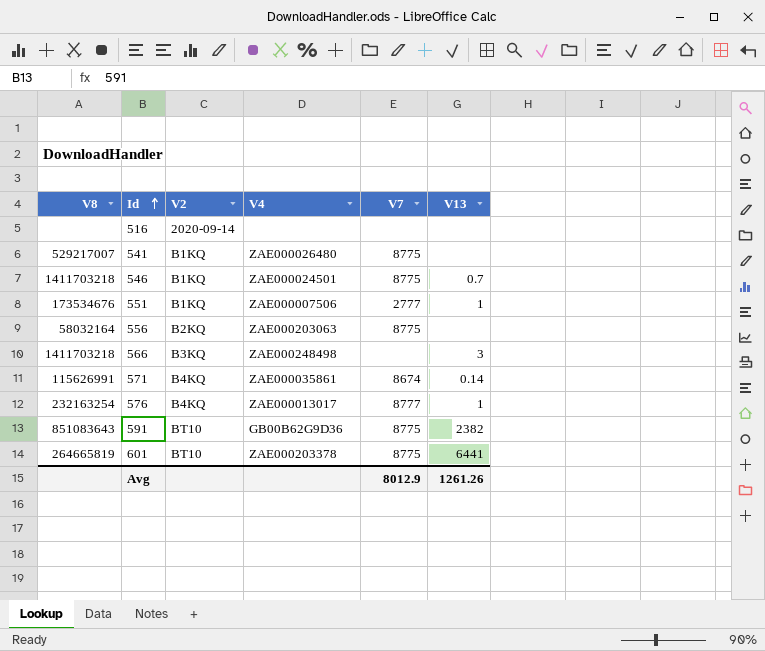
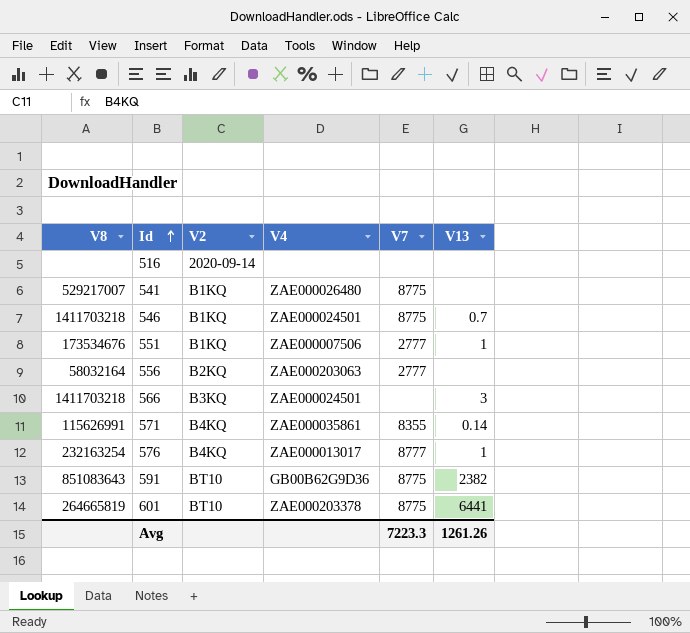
556 | V7: 8775 -> 2777
566 | V4: ZAE000248498 -> ZAE000024501
571 | V7: 8674 -> 8355
Avg | V7: 8012.9 -> 7223.3

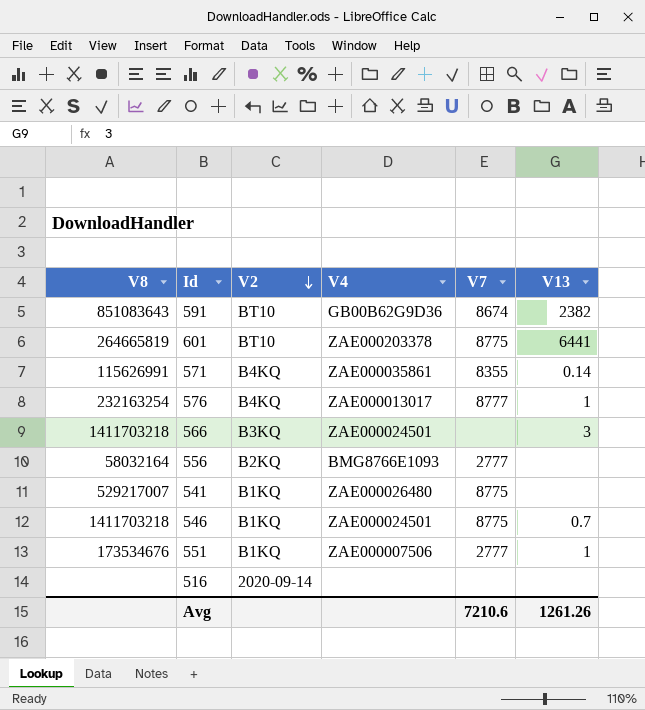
row order: Id ascending -> V2 descending
591 | V7: 8775 -> 8674
556 | V4: ZAE000203063 -> BMG8766E1093
Avg | V7: 7223.3 -> 7210.6

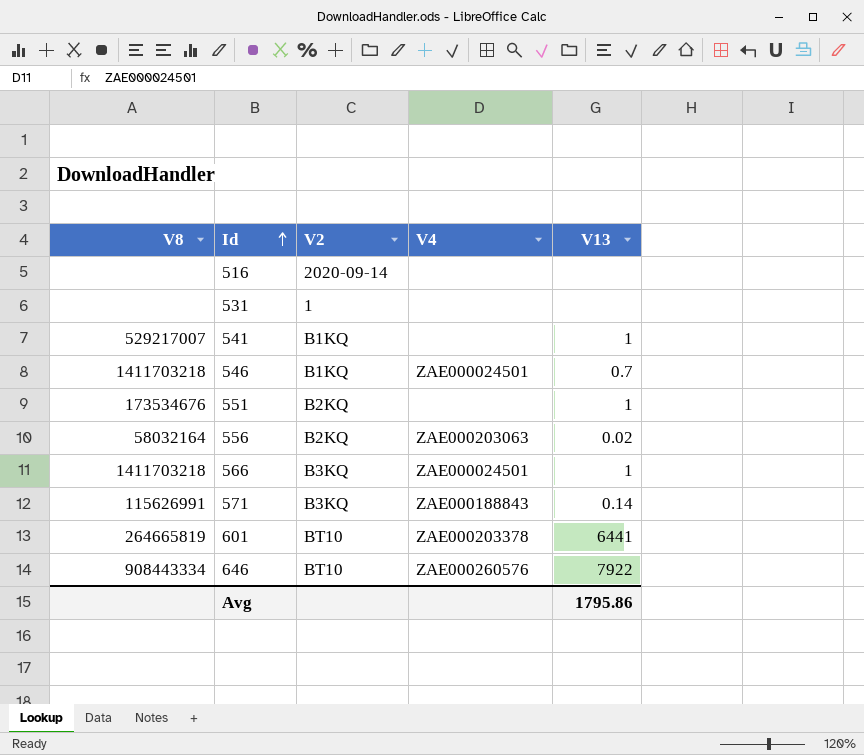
row order: V2 descending -> Id ascending
column V7 | position: 5 -> none
row 591: 851083643 | BT10 | GB00B62G9D36 | 8674 | 2382 -> none
row 576: 232163254 | B4KQ | ZAE000013017 | 8777 | 1 -> none
row 531: none -> none | 1 | none | none
541 | V4: ZAE000026480 -> none
541 | V13: none -> 1
551 | V2: B1KQ -> B2KQ
551 | V4: ZAE000007506 -> none
556 | V4: BMG8766E1093 -> ZAE000203063
556 | V13: none -> 0.02
566 | V13: 3 -> 1
571 | V2: B4KQ -> B3KQ
571 | V4: ZAE000035861 -> ZAE000188843
row 646: none -> 908443334 | BT10 | ZAE000260576 | 7922
Avg | V13: 1261.26 -> 1795.86

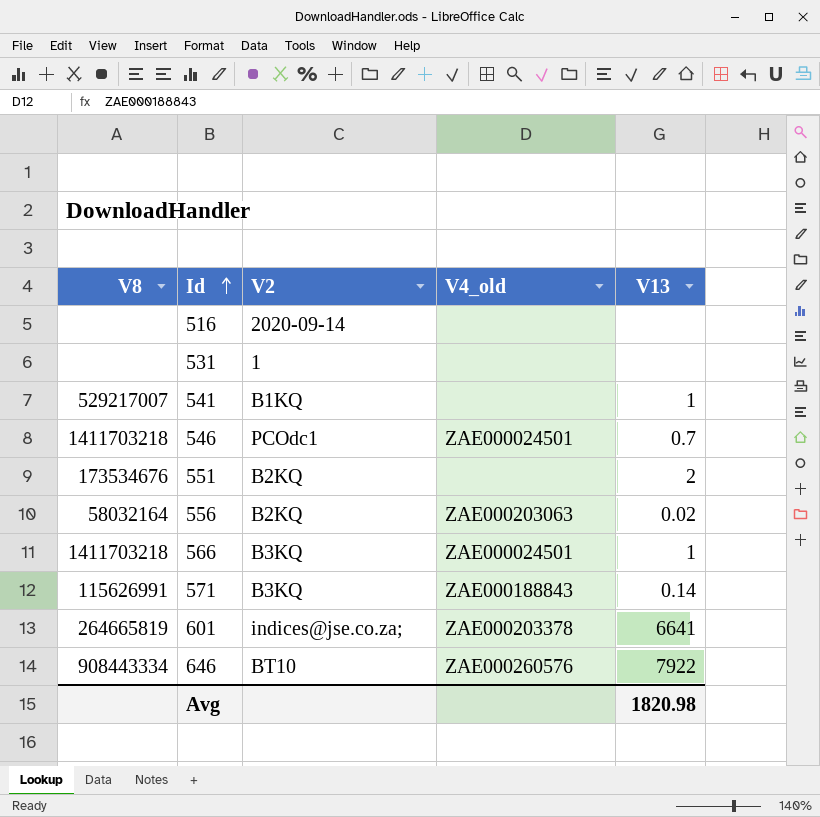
column name: V4 -> V4_old
546 | V2: B1KQ -> PCOdc1
551 | V13: 1 -> 2
601 | V2: BT10 -> indices@jse.co.za;
601 | V13: 6441 -> 6641
Avg | V13: 1795.86 -> 1820.98

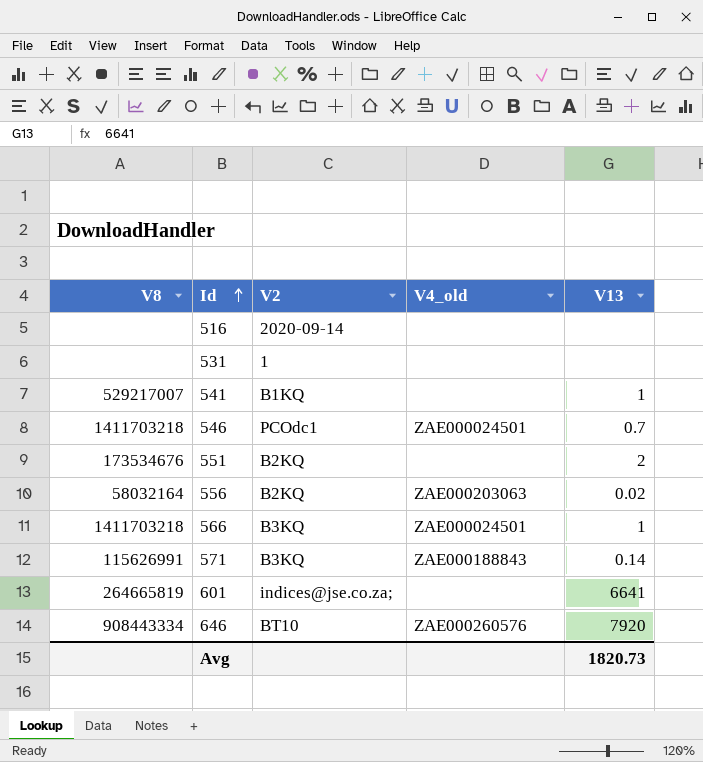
601 | V4_old: ZAE000203378 -> none
646 | V13: 7922 -> 7920
Avg | V13: 1820.98 -> 1820.73

